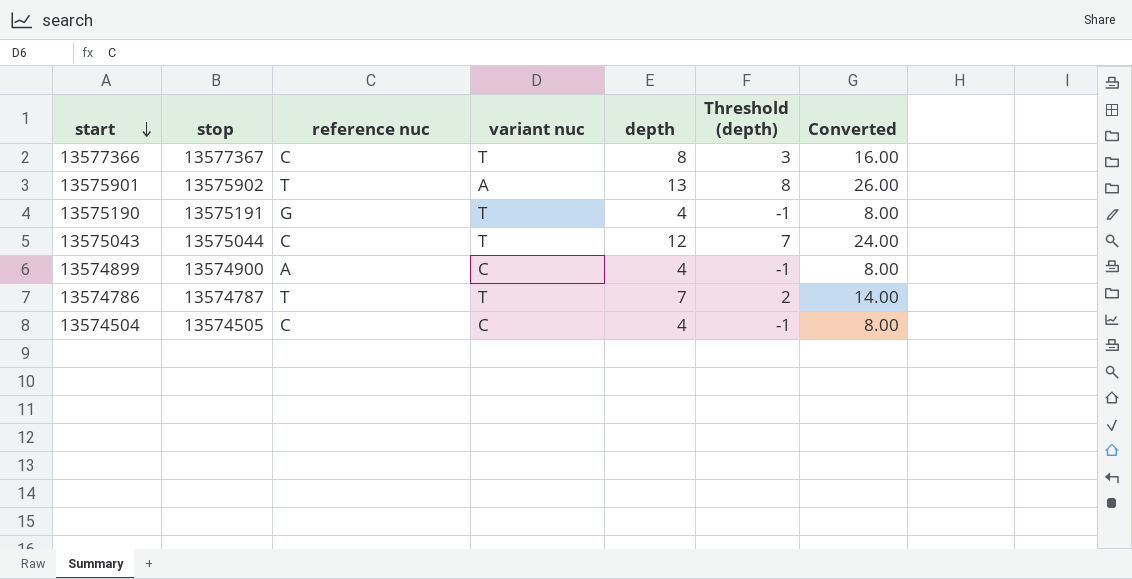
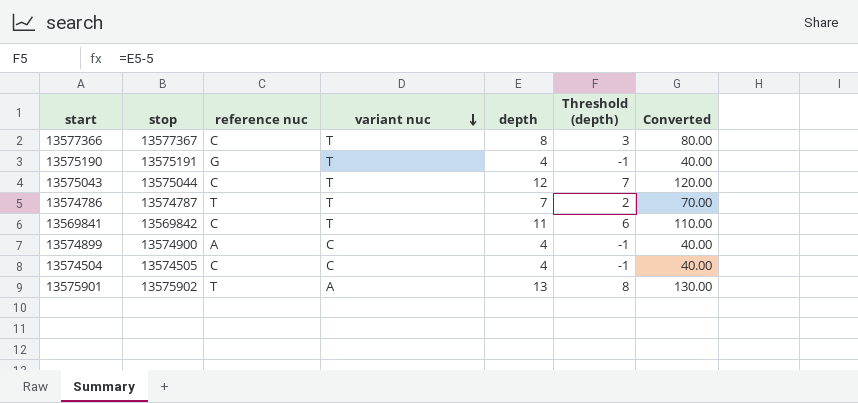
row order: start descending -> variant nuc descending
column Converted | formula: [depth] * 2 -> [depth] * 10
row 13569841: none -> 13569842 | C | T | 11 | 6 | 110.00

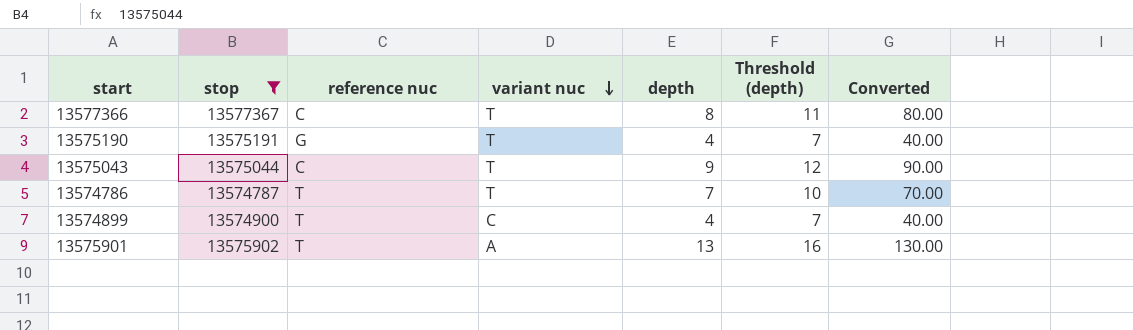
filter: none -> stop >= 13574787
column Threshold (depth) | formula: [depth] - 5 -> [depth] + 3
13575043 | depth: 12 -> 9
13575043 | Converted: 120.00 -> 90.00
13574899 | reference nuc: A -> T

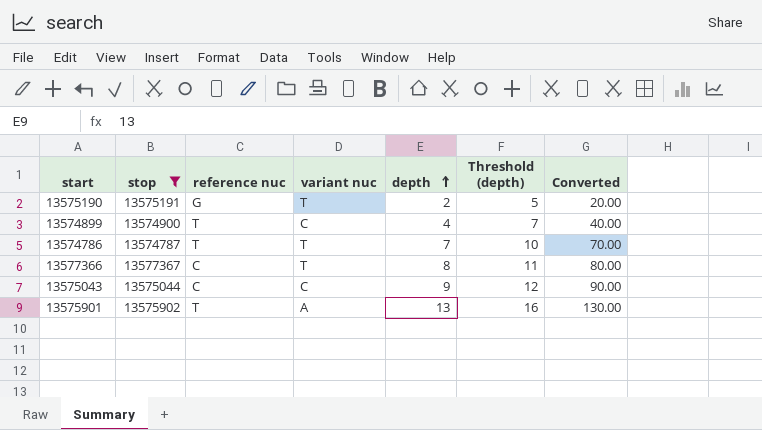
row order: variant nuc descending -> depth ascending
13575190 | depth: 4 -> 2
13575190 | Threshold (depth): 7 -> 5
13575190 | Converted: 40.00 -> 20.00
13575043 | variant nuc: T -> C

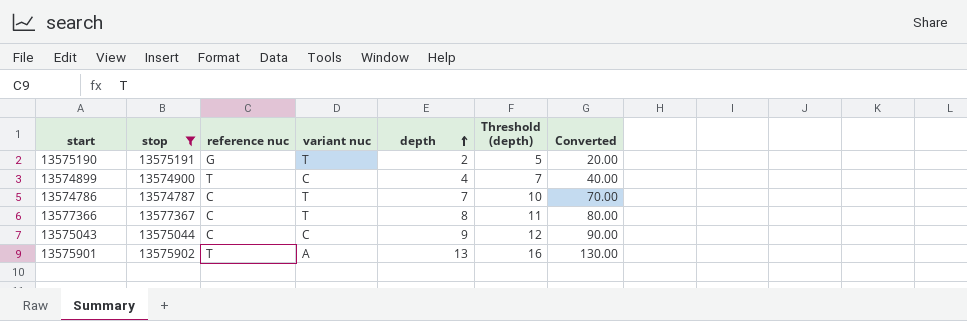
13574786 | reference nuc: T -> C

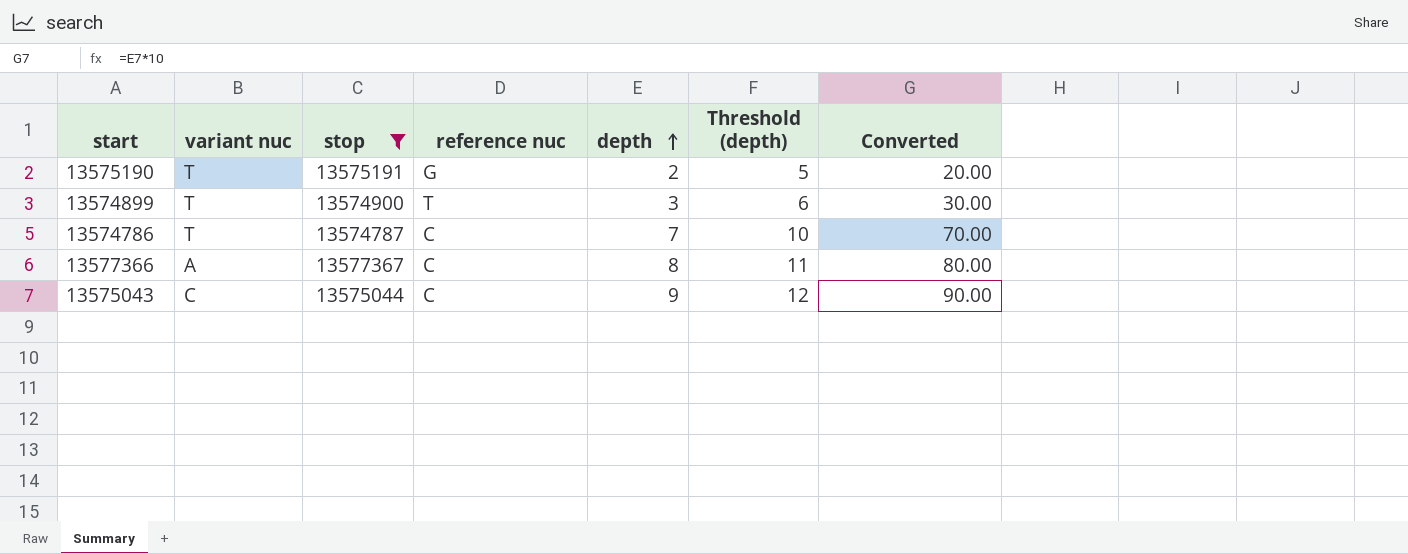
column variant nuc | position: 4 -> 2
row 13575901: 13575902 | T | A | 13 | 16 | 130.00 -> none
13574899 | variant nuc: C -> T
13574899 | depth: 4 -> 3
13574899 | Threshold (depth): 7 -> 6
13574899 | Converted: 40.00 -> 30.00
13577366 | variant nuc: T -> A

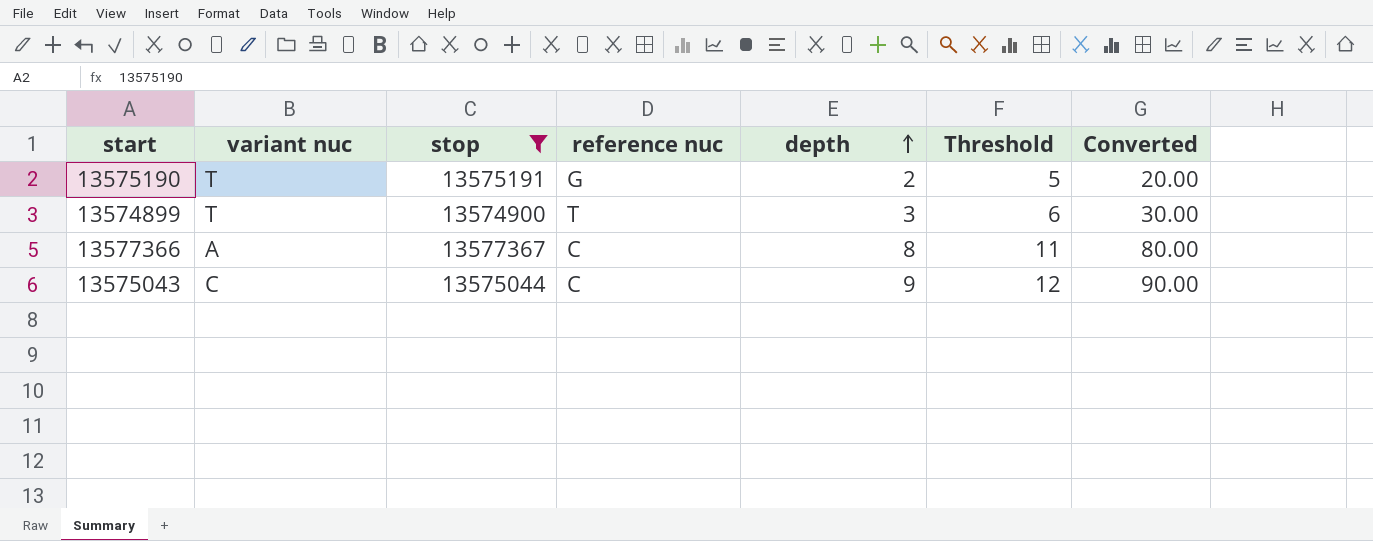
column name: Threshold (depth) -> Threshold
row 13574786: T | 13574787 | C | 7 | 10 | 70.00 -> none

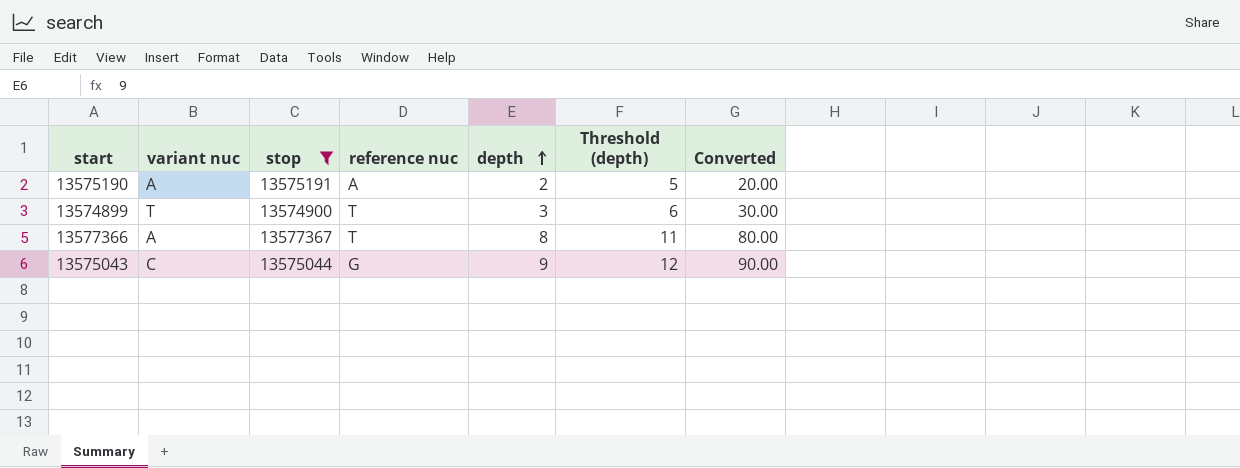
column name: Threshold -> Threshold (depth)
13575190 | variant nuc: T -> A
13575190 | reference nuc: G -> A
13577366 | reference nuc: C -> T
13575043 | reference nuc: C -> G

